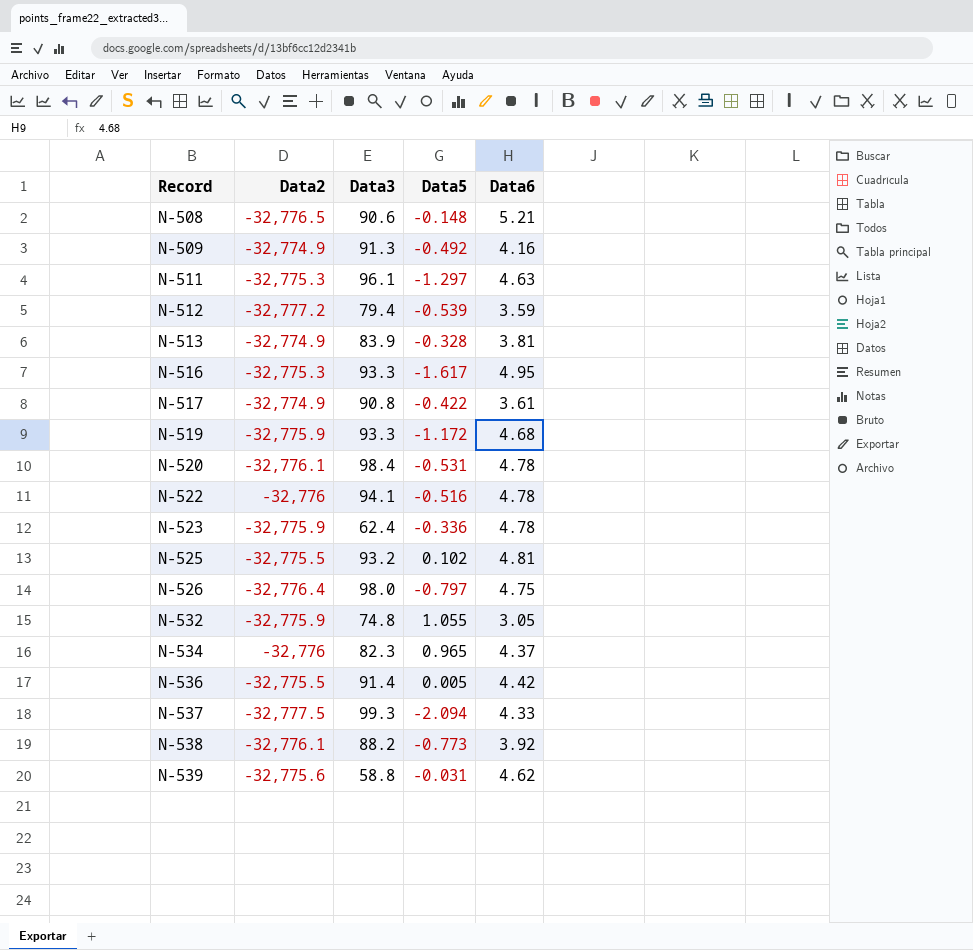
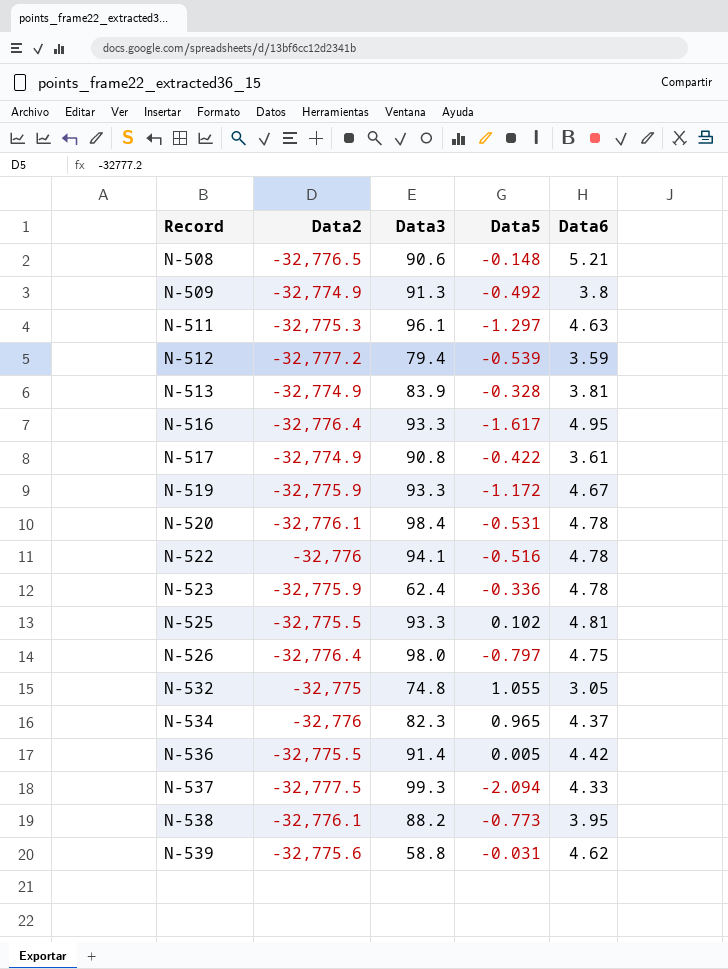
N-509 | Data6: 4.16 -> 3.8
N-516 | Data2: -32,775.3 -> -32,776.4
N-519 | Data6: 4.68 -> 4.67
N-525 | Data3: 93.2 -> 93.3
N-532 | Data2: -32,775.9 -> -32,775
N-538 | Data6: 3.92 -> 3.95

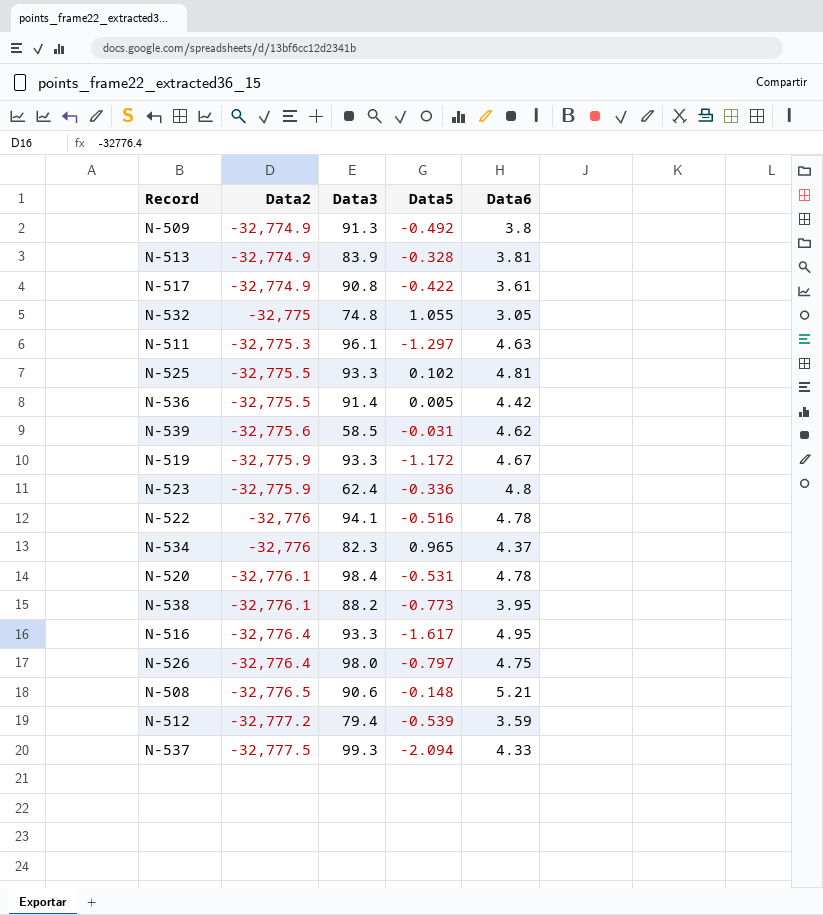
row order: Record ascending -> Data2 descending
N-539 | Data3: 58.8 -> 58.5
N-523 | Data6: 4.78 -> 4.8

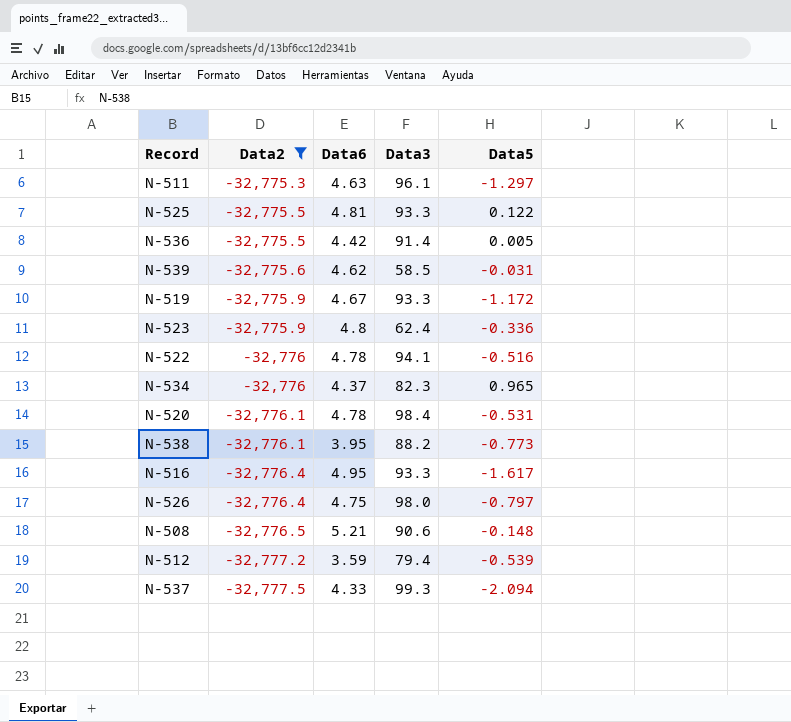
filter: none -> Data2 <= -32,775.3
column Data6 | position: 5 -> 3
N-525 | Data5: 0.102 -> 0.122

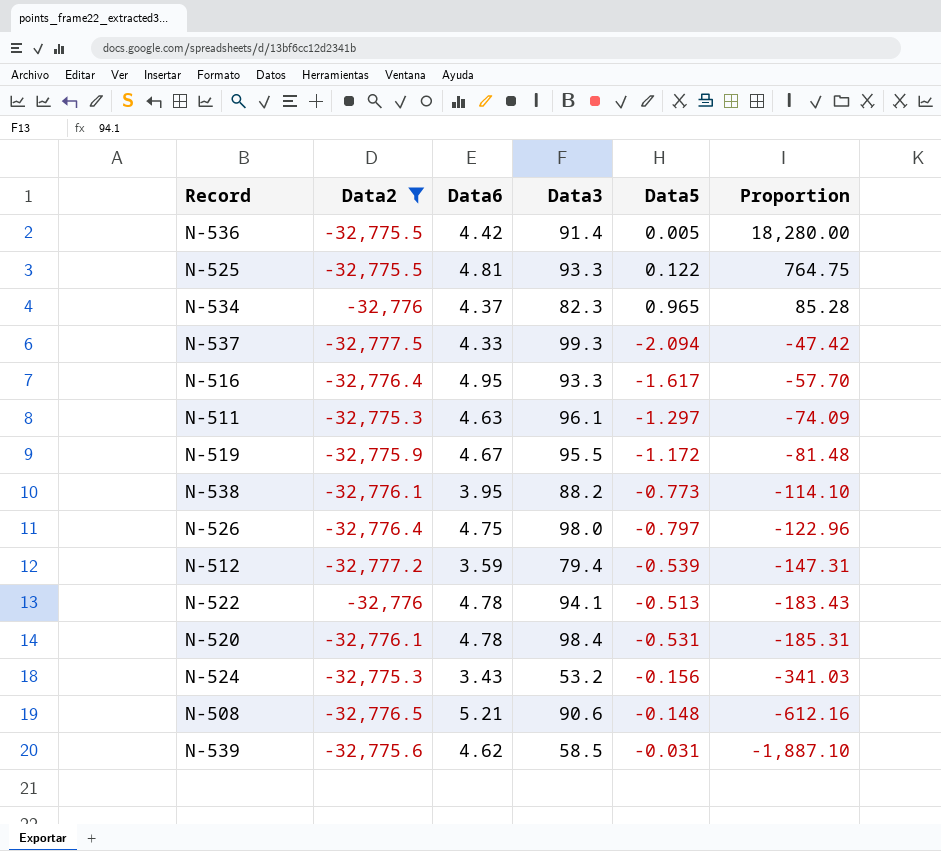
row order: Data2 descending -> Proportion descending
column Proportion | formula: none -> [Data3] / [Data5]
row N-523: -32,775.9 | 4.8 | 62.4 | -0.336 -> none
N-519 | Data3: 93.3 -> 95.5
N-522 | Data5: -0.516 -> -0.513
row N-524: none -> -32,775.3 | 3.43 | 53.2 | -0.156 | -341.03

